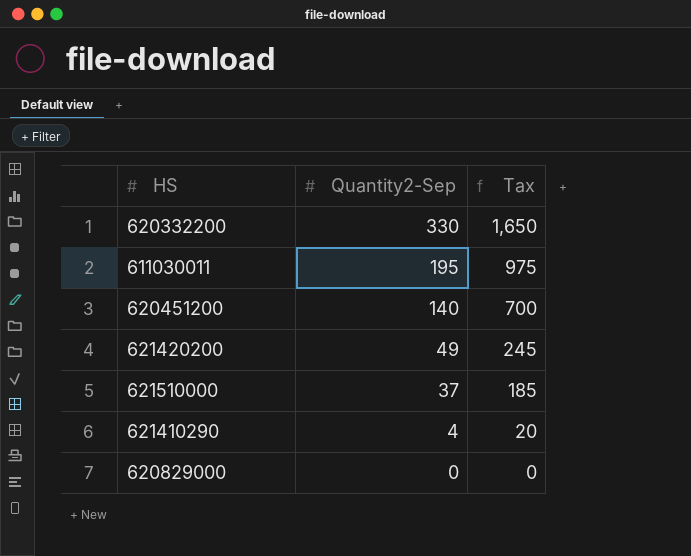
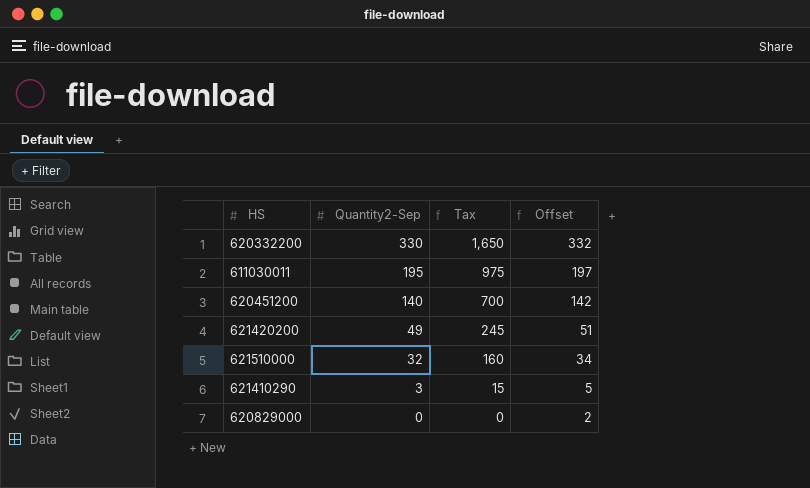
column Offset | formula: none -> [Quantity2-Sep] + 2
621510000 | Quantity2-Sep: 37 -> 32
621510000 | Tax: 185 -> 160
621410290 | Quantity2-Sep: 4 -> 3
621410290 | Tax: 20 -> 15

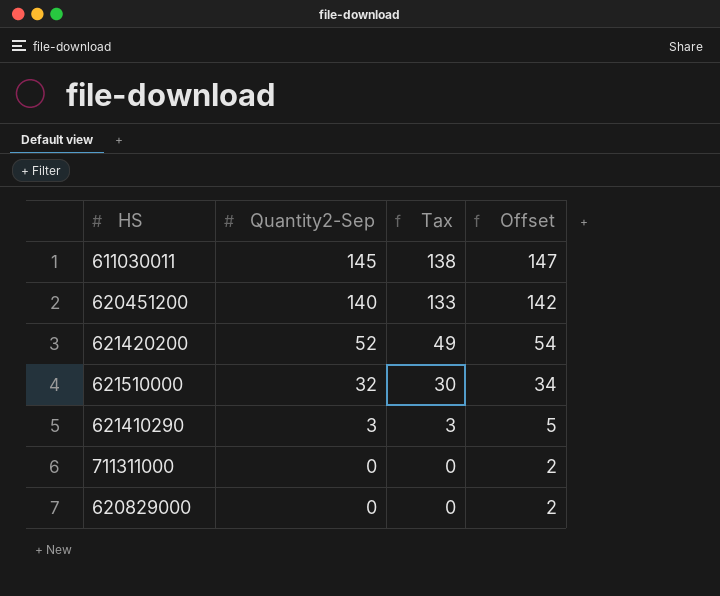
column Tax | formula: [Quantity2-Sep] * 5 -> [Quantity2-Sep] * 0.95
row 620332200: 330 | 1,650 | 332 -> none
611030011 | Quantity2-Sep: 195 -> 145
611030011 | Offset: 197 -> 147
621420200 | Quantity2-Sep: 49 -> 52
621420200 | Offset: 51 -> 54
row 711311000: none -> 0 | 0 | 2

